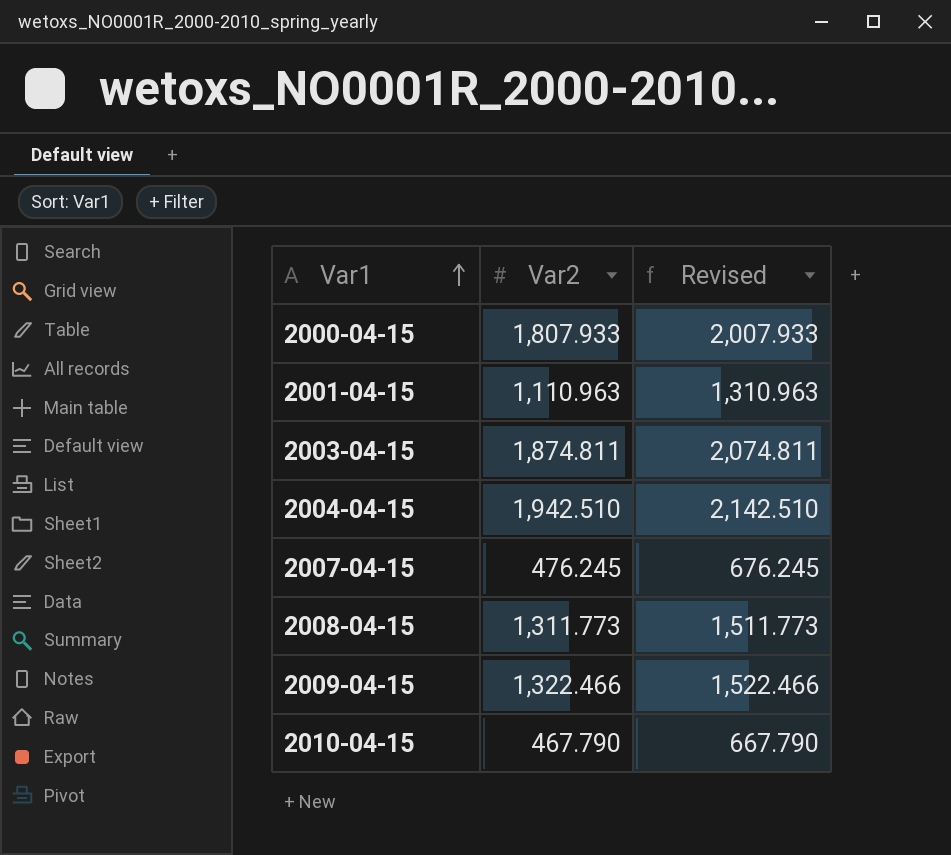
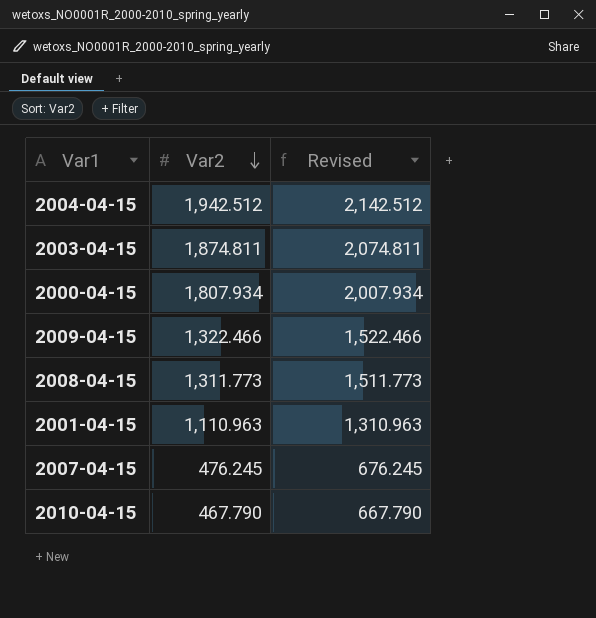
row order: Var1 ascending -> Var2 descending
2004-04-15 | Var2: 1,942.510 -> 1,942.512
2004-04-15 | Revised: 2,142.510 -> 2,142.512
2000-04-15 | Var2: 1,807.933 -> 1,807.934
2000-04-15 | Revised: 2,007.933 -> 2,007.934

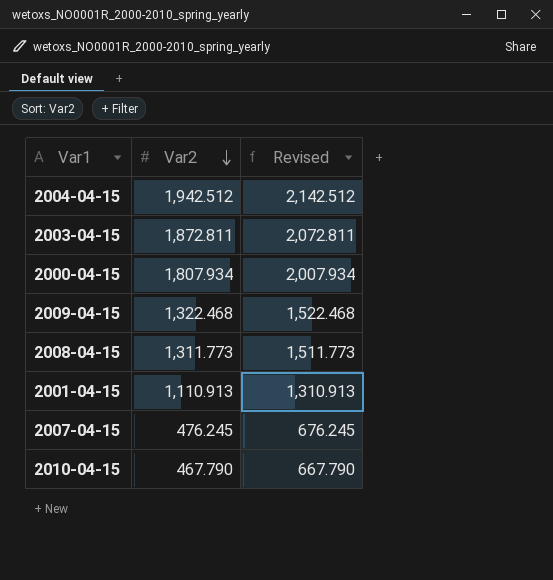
2003-04-15 | Var2: 1,874.811 -> 1,872.811
2003-04-15 | Revised: 2,074.811 -> 2,072.811
2009-04-15 | Var2: 1,322.466 -> 1,322.468
2009-04-15 | Revised: 1,522.466 -> 1,522.468
2001-04-15 | Var2: 1,110.963 -> 1,110.913
2001-04-15 | Revised: 1,310.963 -> 1,310.913

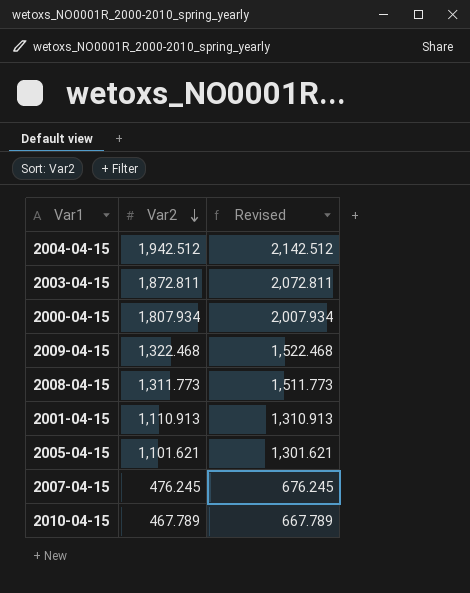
row 2005-04-15: none -> 1,101.621 | 1,301.621
2010-04-15 | Var2: 467.790 -> 467.789
2010-04-15 | Revised: 667.790 -> 667.789

